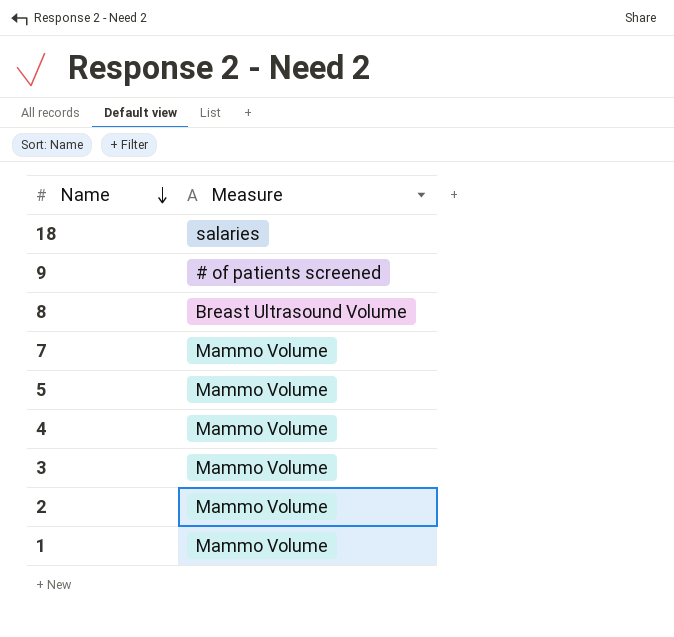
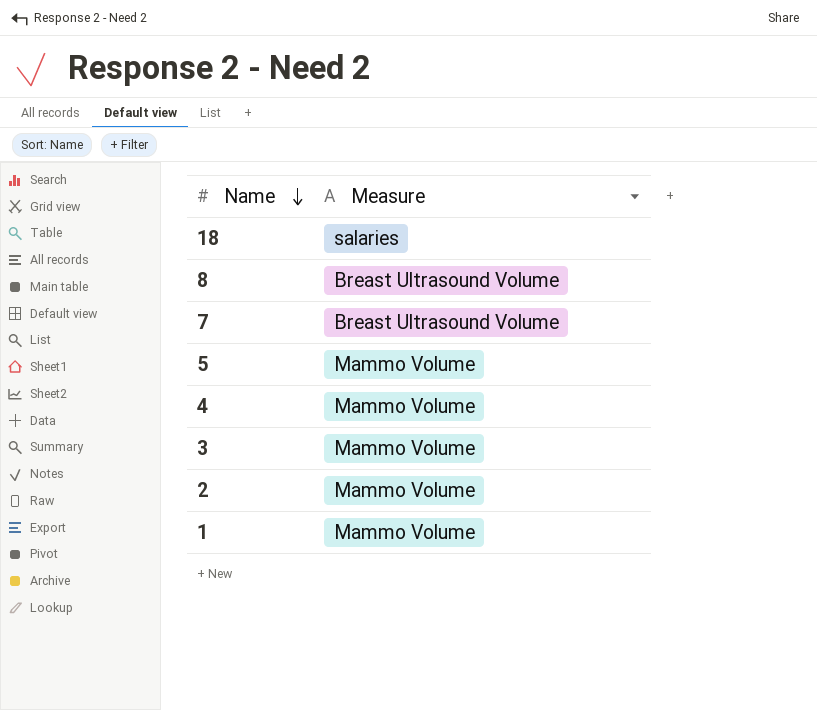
row 9: # of patients screened -> none
7 | Measure: Mammo Volume -> Breast Ultrasound Volume

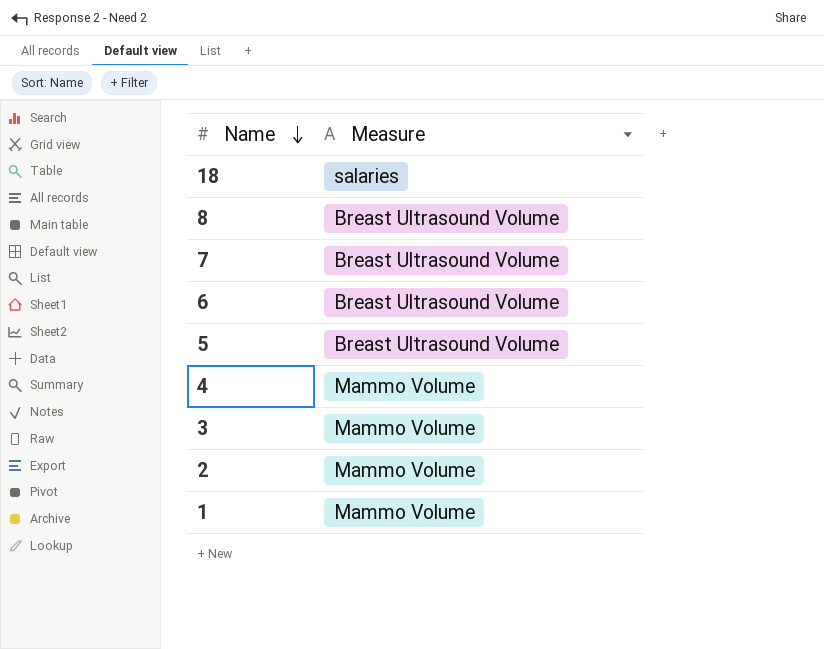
row 6: none -> Breast Ultrasound Volume
5 | Measure: Mammo Volume -> Breast Ultrasound Volume

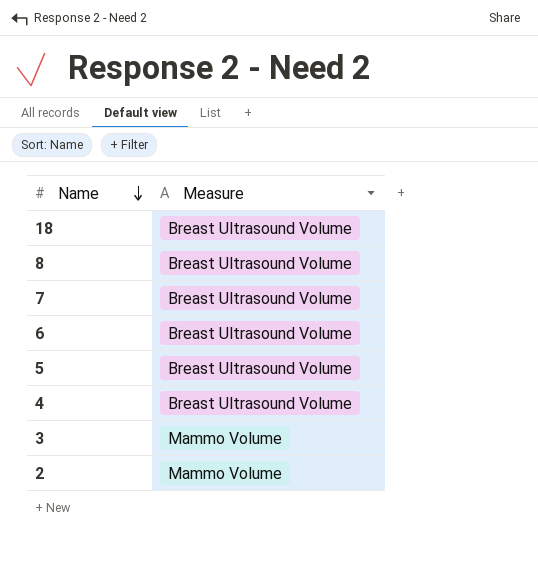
row 1: Mammo Volume -> none
18 | Measure: salaries -> Breast Ultrasound Volume
4 | Measure: Mammo Volume -> Breast Ultrasound Volume

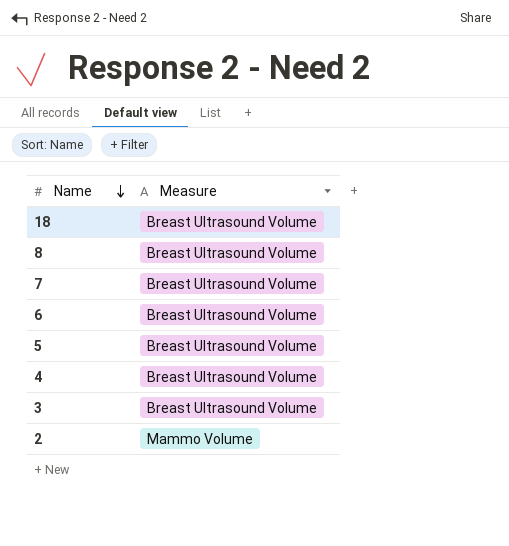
3 | Measure: Mammo Volume -> Breast Ultrasound Volume

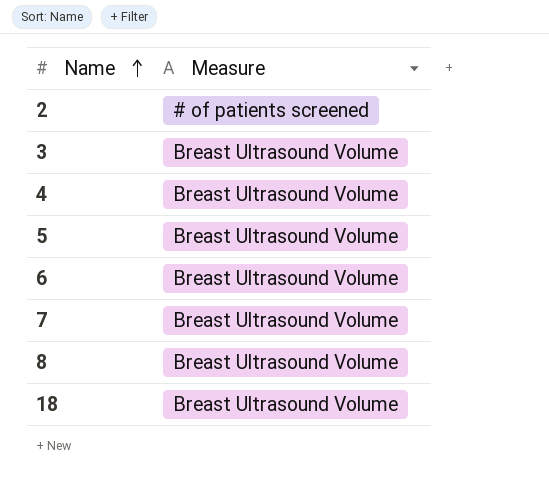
row order: Name descending -> Name ascending
2 | Measure: Mammo Volume -> # of patients screened

